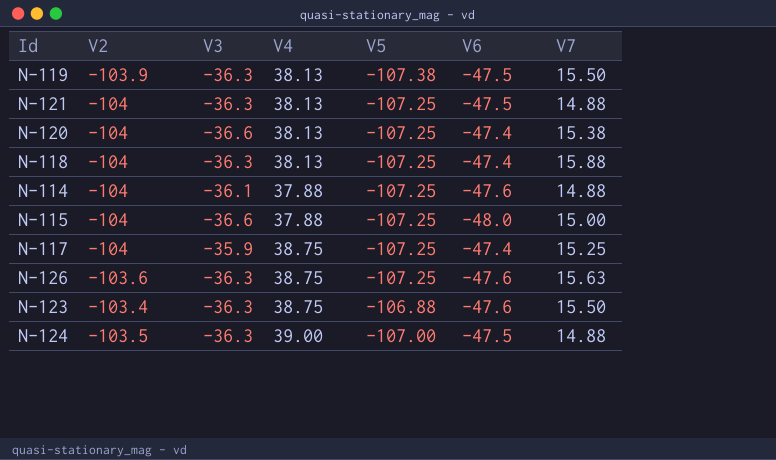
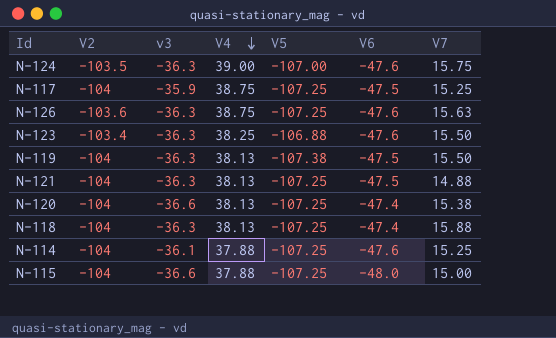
row order: none -> V4 descending
column name: V3 -> v3
N-124 | V6: -47.5 -> -47.6
N-124 | V7: 14.88 -> 15.75
N-117 | V6: -47.4 -> -47.5
N-123 | V4: 38.75 -> 38.25
N-119 | V2: -103.9 -> -104
N-114 | V7: 14.88 -> 15.25

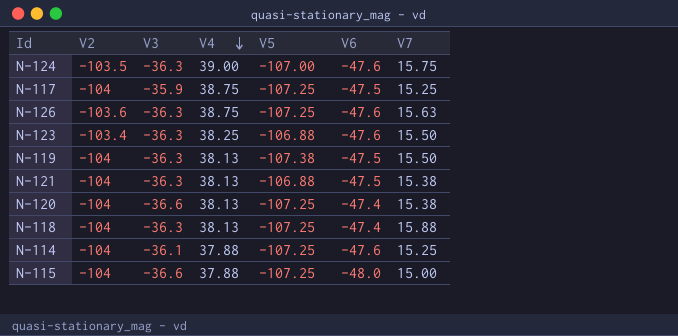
column name: v3 -> V3
N-121 | V5: -107.25 -> -106.88
N-121 | V7: 14.88 -> 15.38

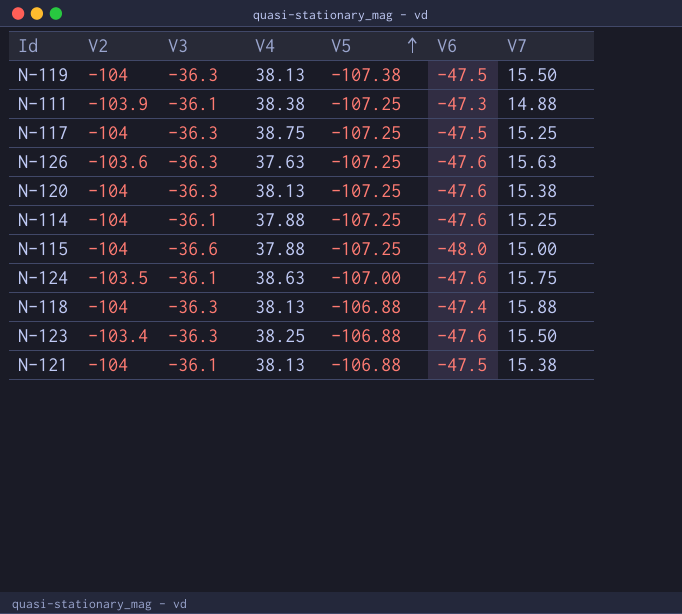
row order: V4 descending -> V5 ascending
row N-111: none -> -103.9 | -36.1 | 38.38 | -107.25 | -47.3 | 14.88
N-117 | V3: -35.9 -> -36.3
N-126 | V4: 38.75 -> 37.63
N-120 | V3: -36.6 -> -36.3
N-120 | V6: -47.4 -> -47.6
N-124 | V3: -36.3 -> -36.1
N-124 | V4: 39.00 -> 38.63
N-118 | V5: -107.25 -> -106.88
N-121 | V3: -36.3 -> -36.1

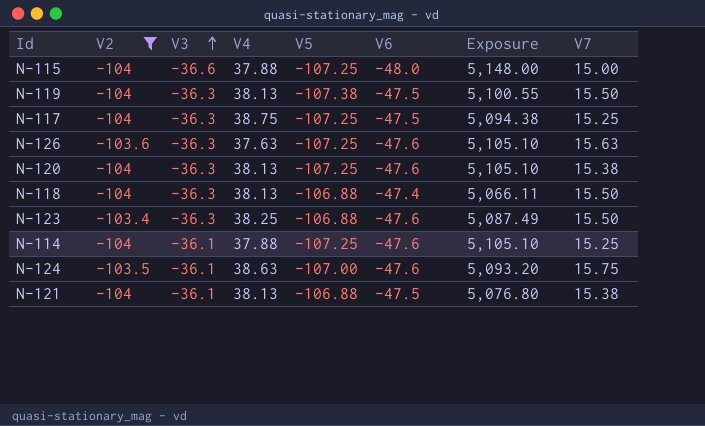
filter: none -> V2 != -103.9
row order: V5 ascending -> V3 ascending
column Exposure | formula: none -> [V5] * [V6]
N-118 | V7: 15.88 -> 15.50

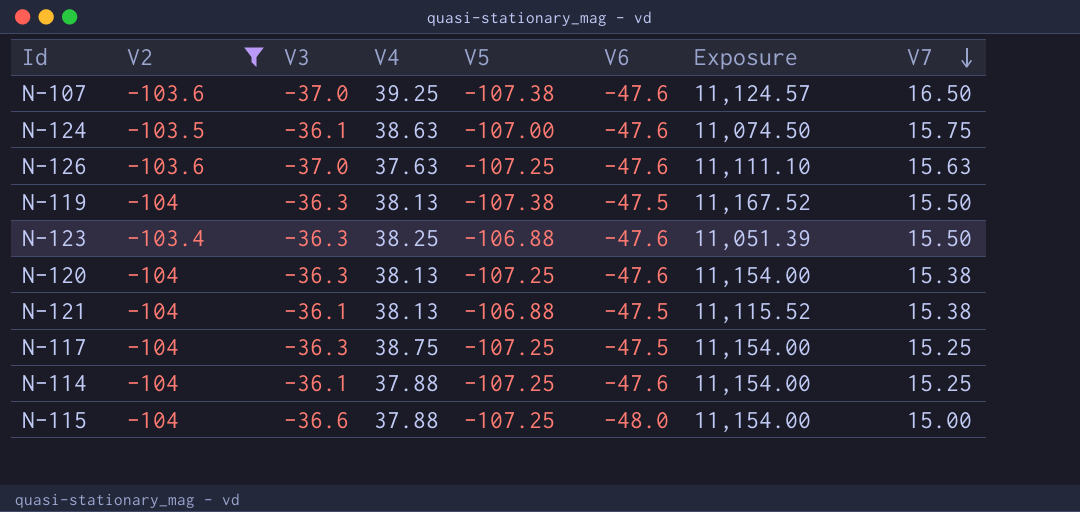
row order: V3 ascending -> V7 descending
column Exposure | formula: [V5] * [V6] -> [V2] * [V5]
row N-118: -104 | -36.3 | 38.13 | -106.88 | -47.4 | 5,066.11 | 15.50 -> none
row N-107: none -> -103.6 | -37.0 | 39.25 | -107.38 | -47.6 | 11,124.57 | 16.50
N-126 | V3: -36.3 -> -37.0

